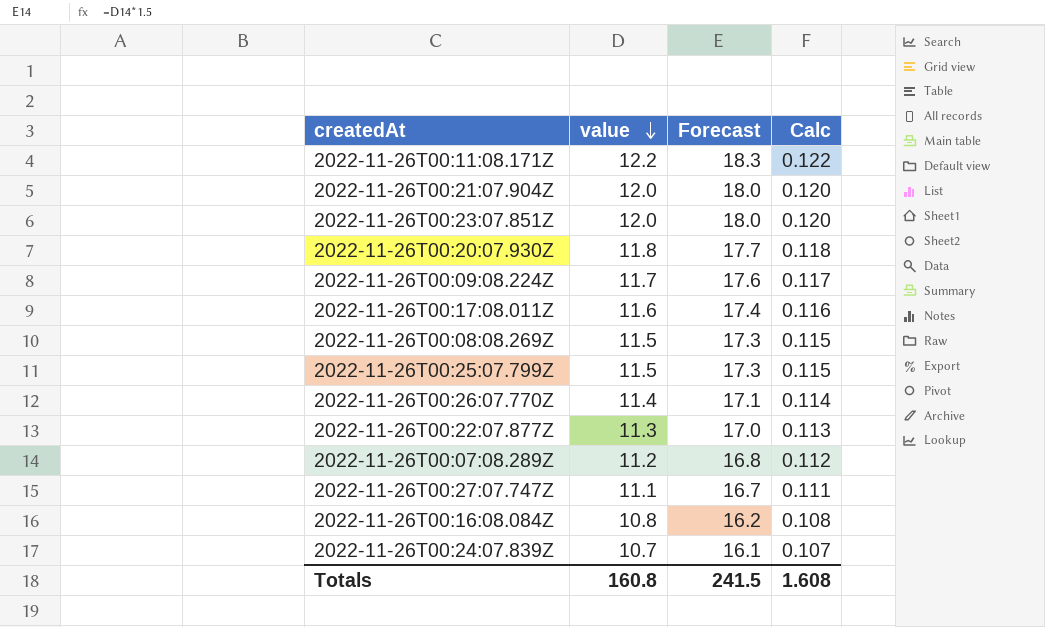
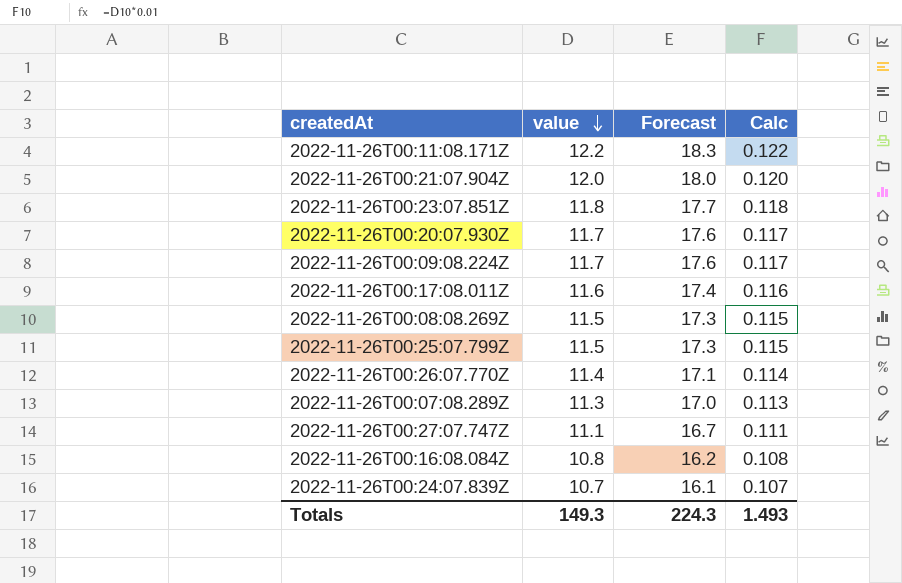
row 2022-11-26T00:22:07.877Z: 11.3 | 17.0 | 0.113 -> none
2022-11-26T00:23:07.851Z | value: 12.0 -> 11.8
2022-11-26T00:23:07.851Z | Forecast: 18.0 -> 17.7
2022-11-26T00:23:07.851Z | Calc: 0.120 -> 0.118
2022-11-26T00:20:07.930Z | value: 11.8 -> 11.7
2022-11-26T00:20:07.930Z | Forecast: 17.7 -> 17.6
2022-11-26T00:20:07.930Z | Calc: 0.118 -> 0.117
2022-11-26T00:07:08.289Z | value: 11.2 -> 11.3
2022-11-26T00:07:08.289Z | Forecast: 16.8 -> 17.0
2022-11-26T00:07:08.289Z | Calc: 0.112 -> 0.113
Totals | value: 160.8 -> 149.3
Totals | Forecast: 241.5 -> 224.3
Totals | Calc: 1.608 -> 1.493

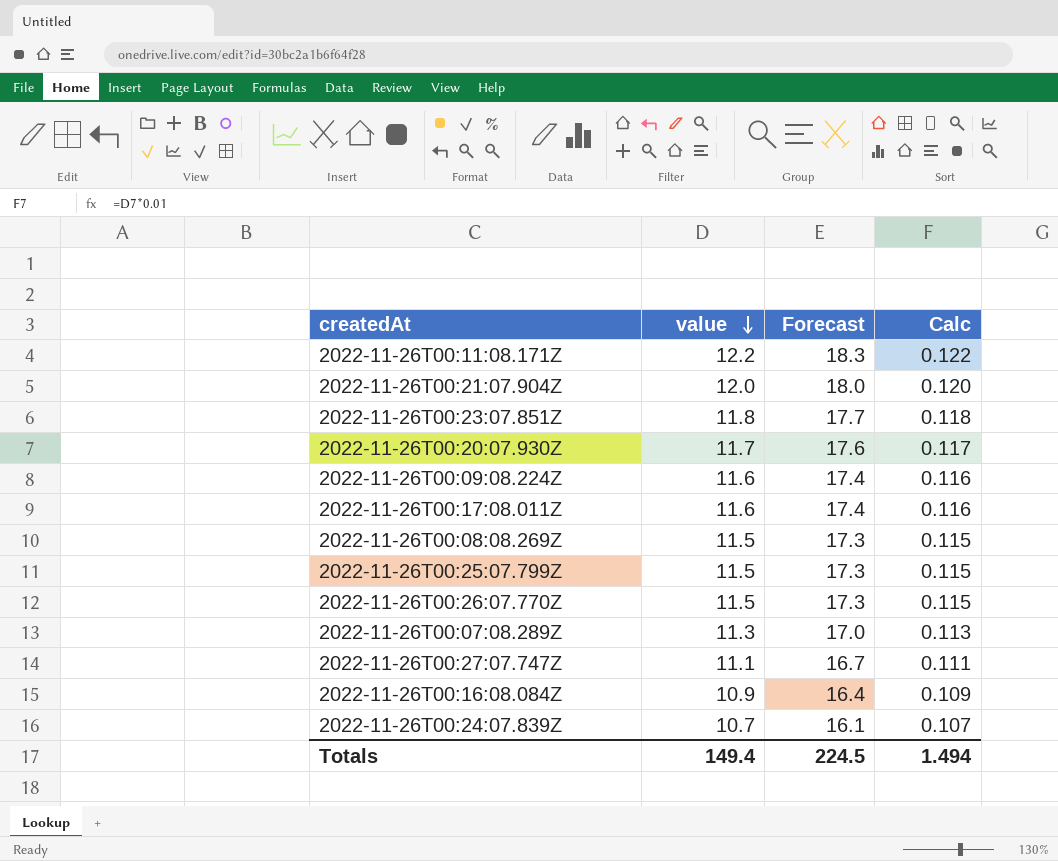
2022-11-26T00:09:08.224Z | value: 11.7 -> 11.6
2022-11-26T00:09:08.224Z | Forecast: 17.6 -> 17.4
2022-11-26T00:09:08.224Z | Calc: 0.117 -> 0.116
2022-11-26T00:26:07.770Z | value: 11.4 -> 11.5
2022-11-26T00:26:07.770Z | Forecast: 17.1 -> 17.3
2022-11-26T00:26:07.770Z | Calc: 0.114 -> 0.115
2022-11-26T00:16:08.084Z | value: 10.8 -> 10.9
2022-11-26T00:16:08.084Z | Forecast: 16.2 -> 16.4
2022-11-26T00:16:08.084Z | Calc: 0.108 -> 0.109
Totals | value: 149.3 -> 149.4
Totals | Forecast: 224.3 -> 224.5
Totals | Calc: 1.493 -> 1.494

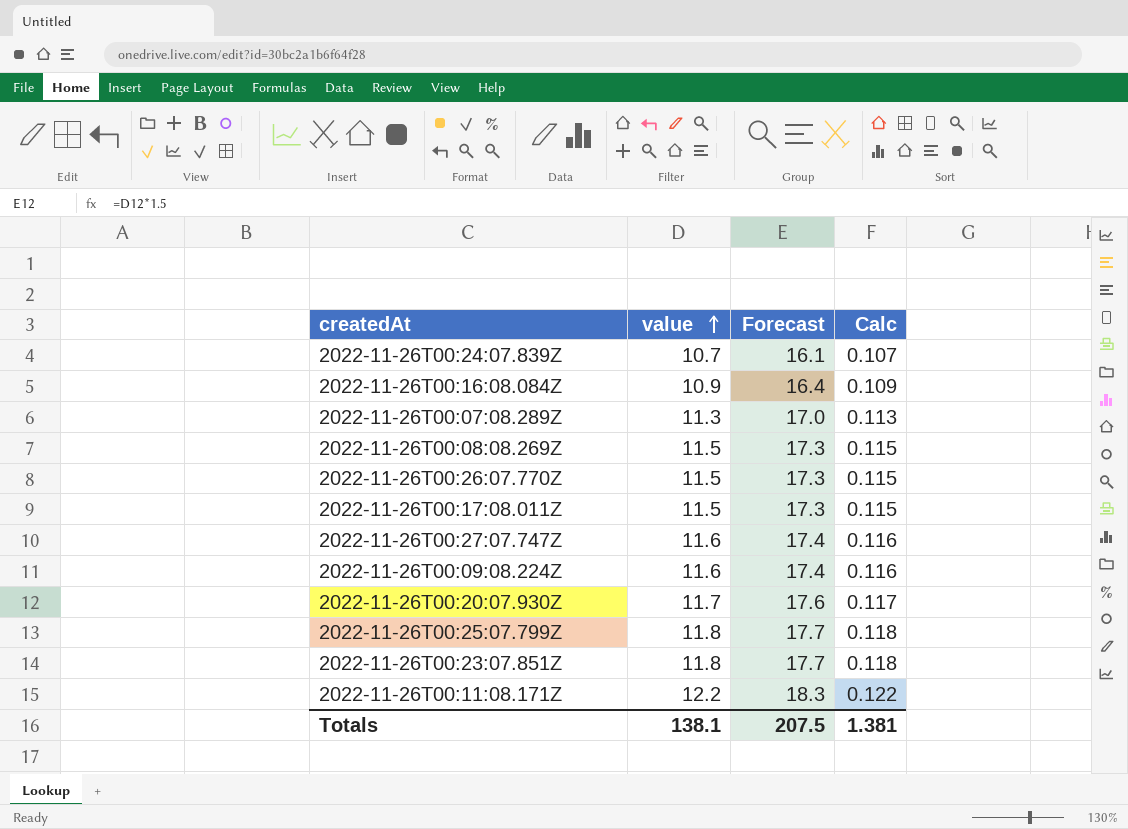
row order: value descending -> value ascending
row 2022-11-26T00:21:07.904Z: 12.0 | 18.0 | 0.120 -> none
2022-11-26T00:17:08.011Z | value: 11.6 -> 11.5
2022-11-26T00:17:08.011Z | Forecast: 17.4 -> 17.3
2022-11-26T00:17:08.011Z | Calc: 0.116 -> 0.115
2022-11-26T00:27:07.747Z | value: 11.1 -> 11.6
2022-11-26T00:27:07.747Z | Forecast: 16.7 -> 17.4
2022-11-26T00:27:07.747Z | Calc: 0.111 -> 0.116
2022-11-26T00:25:07.799Z | value: 11.5 -> 11.8
2022-11-26T00:25:07.799Z | Forecast: 17.3 -> 17.7
2022-11-26T00:25:07.799Z | Calc: 0.115 -> 0.118
Totals | value: 149.4 -> 138.1
Totals | Forecast: 224.5 -> 207.5
Totals | Calc: 1.494 -> 1.381

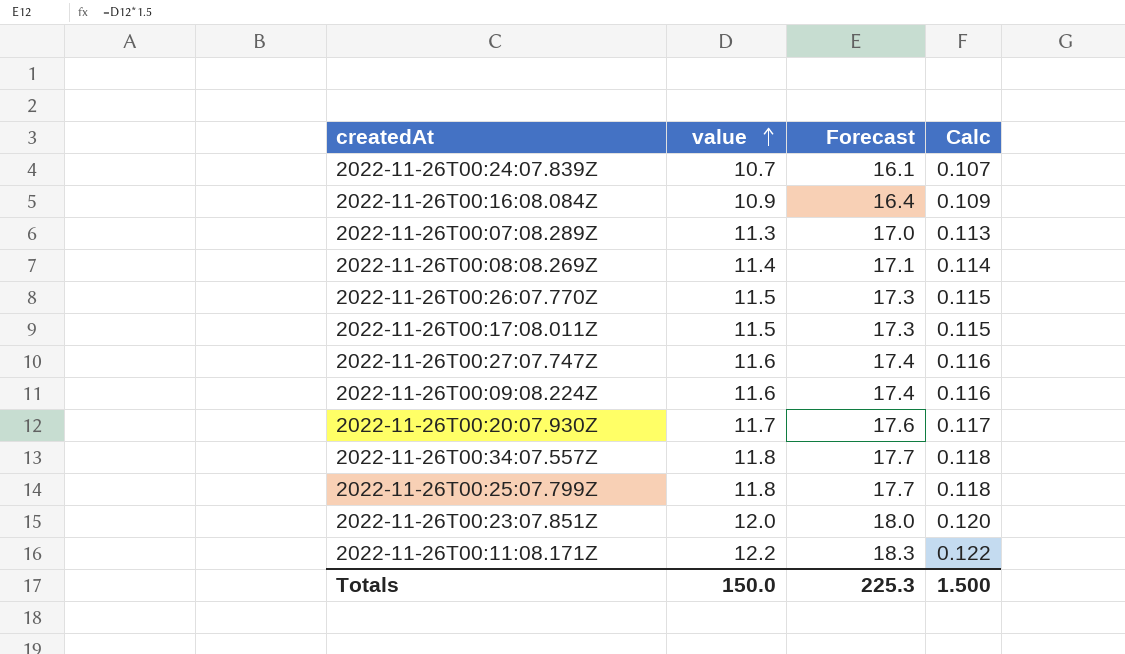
2022-11-26T00:08:08.269Z | value: 11.5 -> 11.4
2022-11-26T00:08:08.269Z | Forecast: 17.3 -> 17.1
2022-11-26T00:08:08.269Z | Calc: 0.115 -> 0.114
row 2022-11-26T00:34:07.557Z: none -> 11.8 | 17.7 | 0.118
2022-11-26T00:23:07.851Z | value: 11.8 -> 12.0
2022-11-26T00:23:07.851Z | Forecast: 17.7 -> 18.0
2022-11-26T00:23:07.851Z | Calc: 0.118 -> 0.120
Totals | value: 138.1 -> 150.0
Totals | Forecast: 207.5 -> 225.3
Totals | Calc: 1.381 -> 1.500

